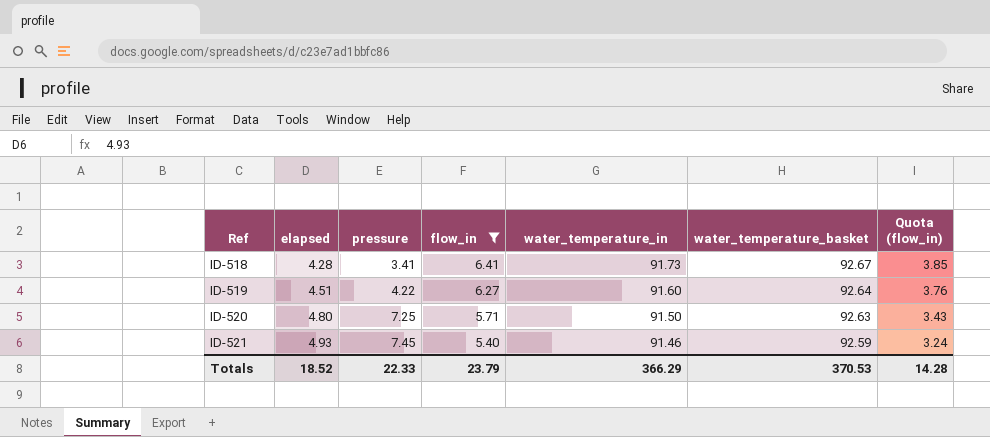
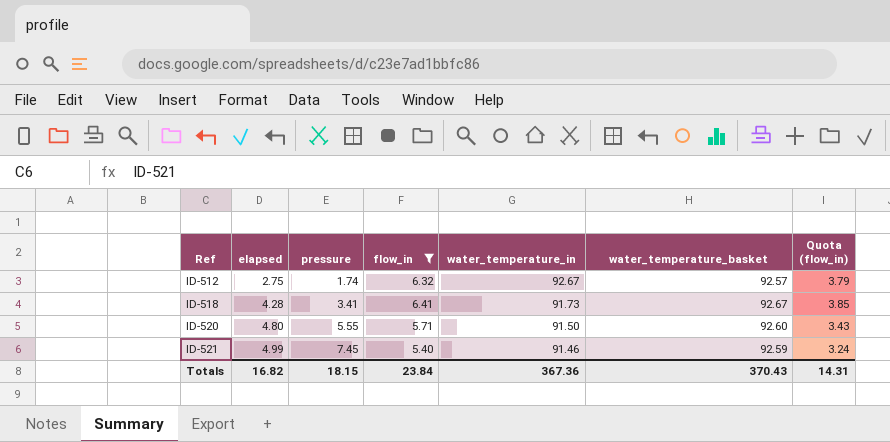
row ID-519: 4.51 | 4.22 | 6.27 | 91.60 | 92.64 | 3.76 -> none
row ID-512: none -> 2.75 | 1.74 | 6.32 | 92.67 | 92.57 | 3.79
ID-520 | pressure: 7.25 -> 5.55
ID-520 | water_temperature_basket: 92.63 -> 92.60
ID-521 | elapsed: 4.93 -> 4.99
Totals | elapsed: 18.52 -> 16.82
Totals | pressure: 22.33 -> 18.15
Totals | flow_in: 23.79 -> 23.84
Totals | water_temperature_in: 366.29 -> 367.36
Totals | water_temperature_basket: 370.53 -> 370.43
Totals | Quota (flow_in): 14.28 -> 14.31

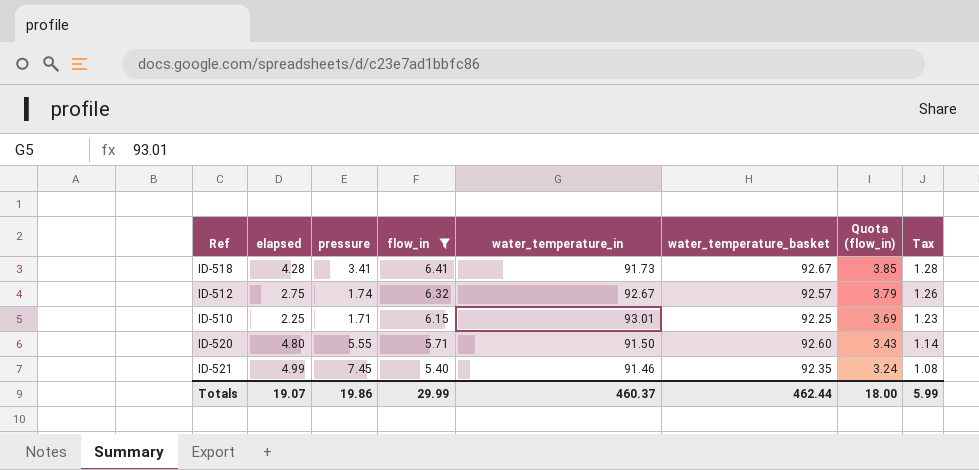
row order: Ref ascending -> flow_in descending
column Tax | formula: none -> [flow_in] * 0.2
row ID-510: none -> 2.25 | 1.71 | 6.15 | 93.01 | 92.25 | 3.69 | 1.23
ID-521 | water_temperature_basket: 92.59 -> 92.35
Totals | elapsed: 16.82 -> 19.07
Totals | pressure: 18.15 -> 19.86
Totals | flow_in: 23.84 -> 29.99
Totals | water_temperature_in: 367.36 -> 460.37
Totals | water_temperature_basket: 370.43 -> 462.44
Totals | Quota (flow_in): 14.31 -> 18.00

